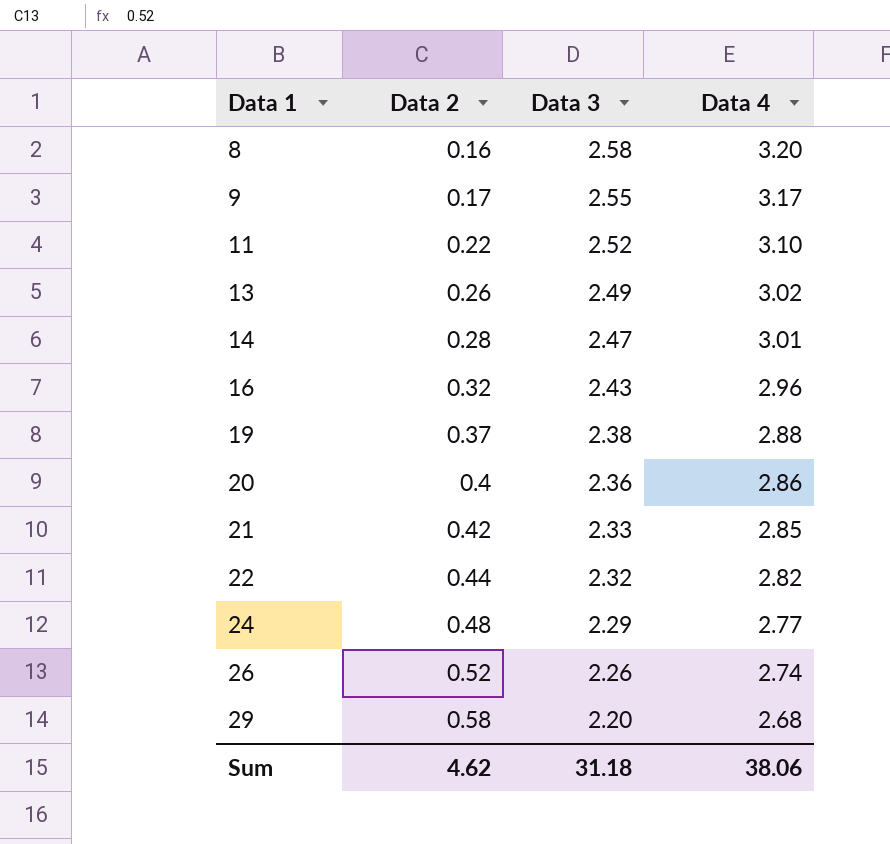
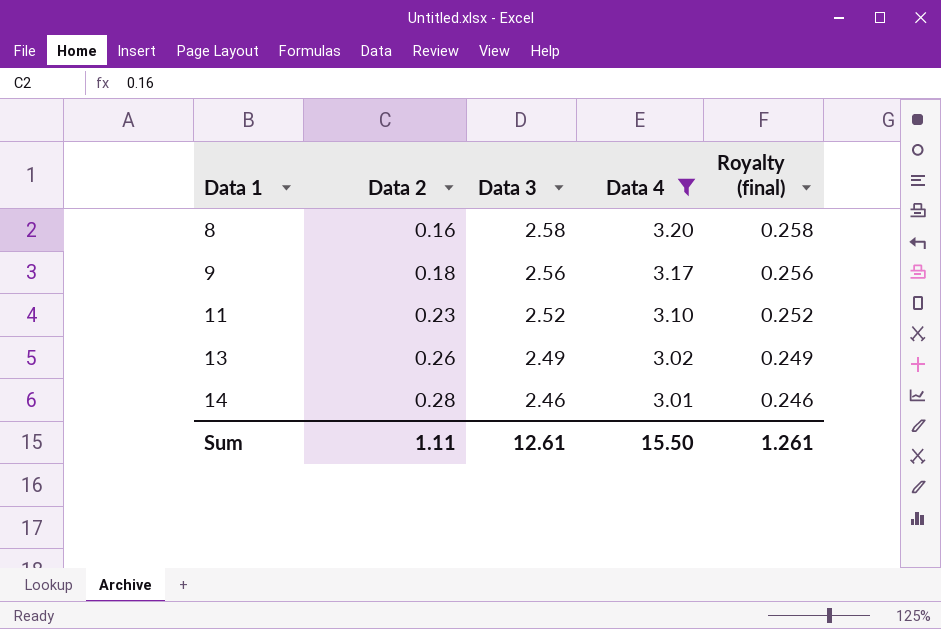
filter: none -> Data 4 >= 3.01
column Royalty (final) | formula: none -> [Data 3] * 0.1
9 | Data 2: 0.17 -> 0.18
9 | Data 3: 2.55 -> 2.56
11 | Data 2: 0.22 -> 0.23
14 | Data 3: 2.47 -> 2.46
Sum | Data 2: 4.62 -> 1.11
Sum | Data 3: 31.18 -> 12.61
Sum | Data 4: 38.06 -> 15.50

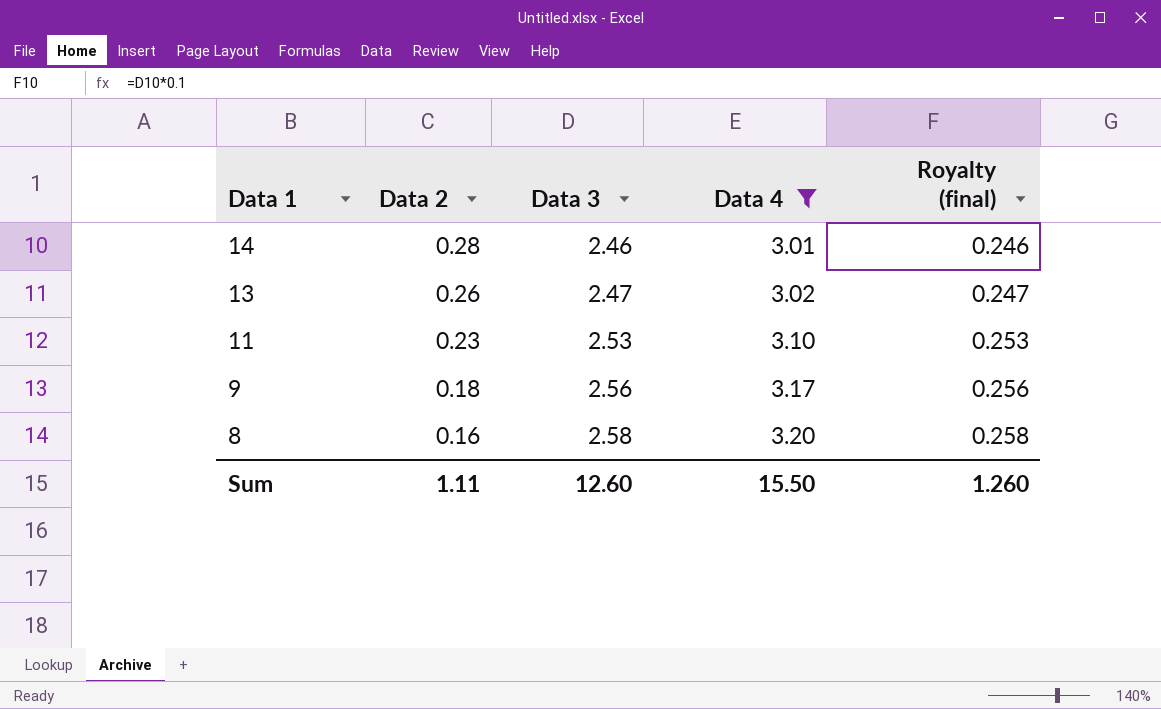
row order: Data 1 ascending -> Data 1 descending
13 | Data 3: 2.49 -> 2.47
13 | Royalty (final): 0.249 -> 0.247
11 | Data 3: 2.52 -> 2.53
11 | Royalty (final): 0.252 -> 0.253
Sum | Data 3: 12.61 -> 12.60
Sum | Royalty (final): 1.261 -> 1.260

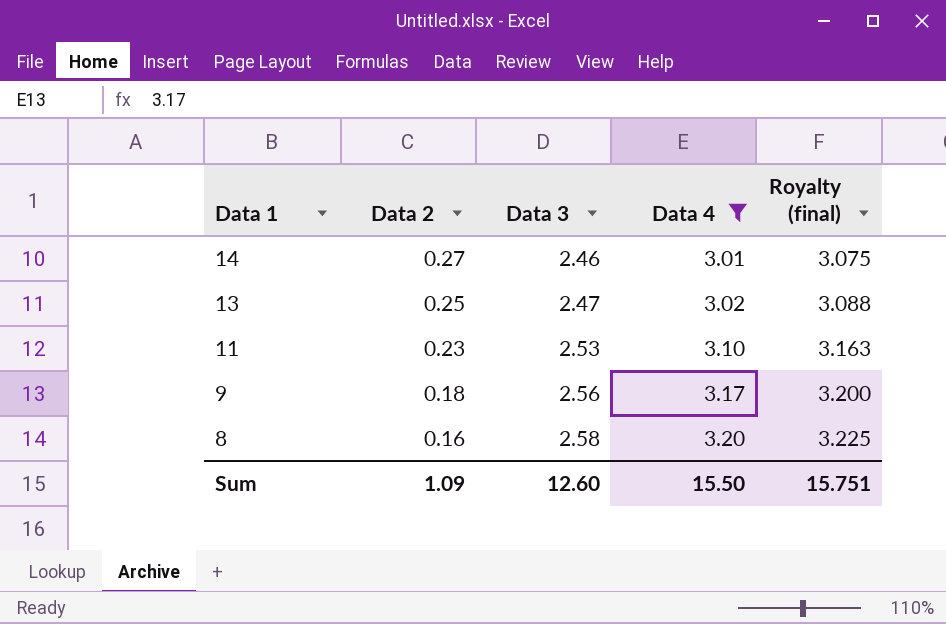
column Royalty (final) | formula: [Data 3] * 0.1 -> [Data 3] * 1.25
14 | Data 2: 0.28 -> 0.27
13 | Data 2: 0.26 -> 0.25
Sum | Data 2: 1.11 -> 1.09
Sum | Royalty (final): 1.260 -> 15.751

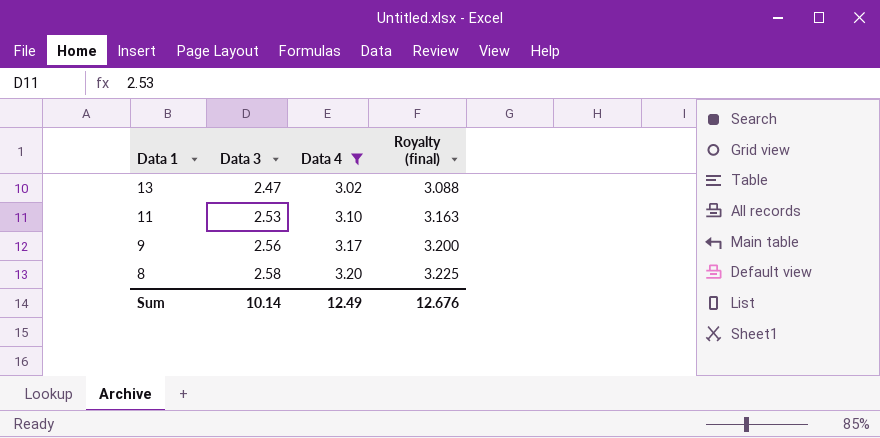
column Data 2 | position: 2 -> none
row 14: 0.27 | 2.46 | 3.01 | 3.075 -> none
Sum | Data 3: 12.60 -> 10.14
Sum | Data 4: 15.50 -> 12.49
Sum | Royalty (final): 15.751 -> 12.676

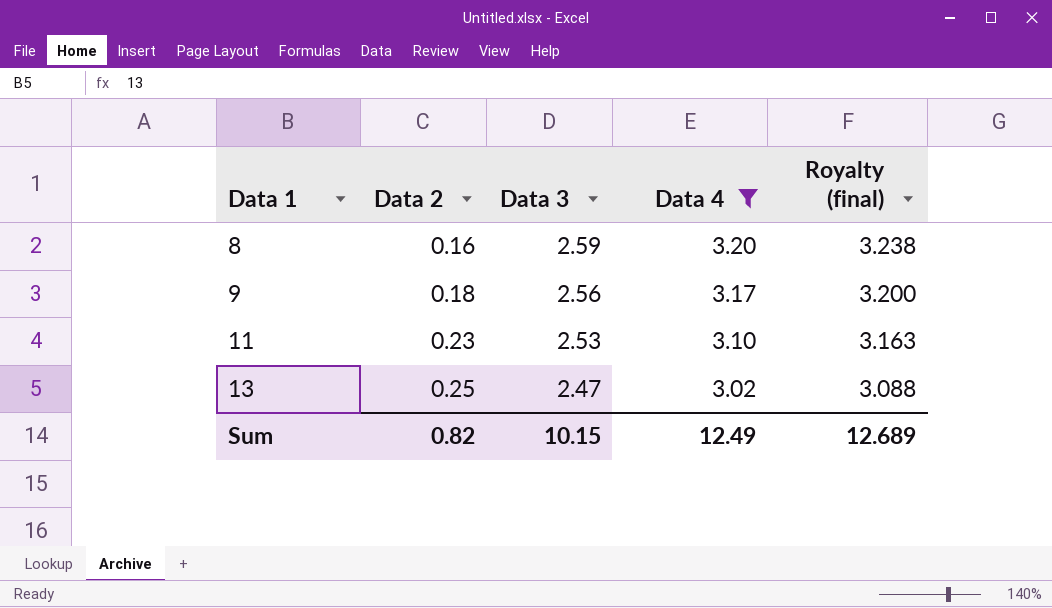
row order: Data 1 descending -> Data 1 ascending
column Data 2 | position: none -> 2
8 | Data 3: 2.58 -> 2.59
8 | Royalty (final): 3.225 -> 3.238
Sum | Data 3: 10.14 -> 10.15
Sum | Royalty (final): 12.676 -> 12.689

